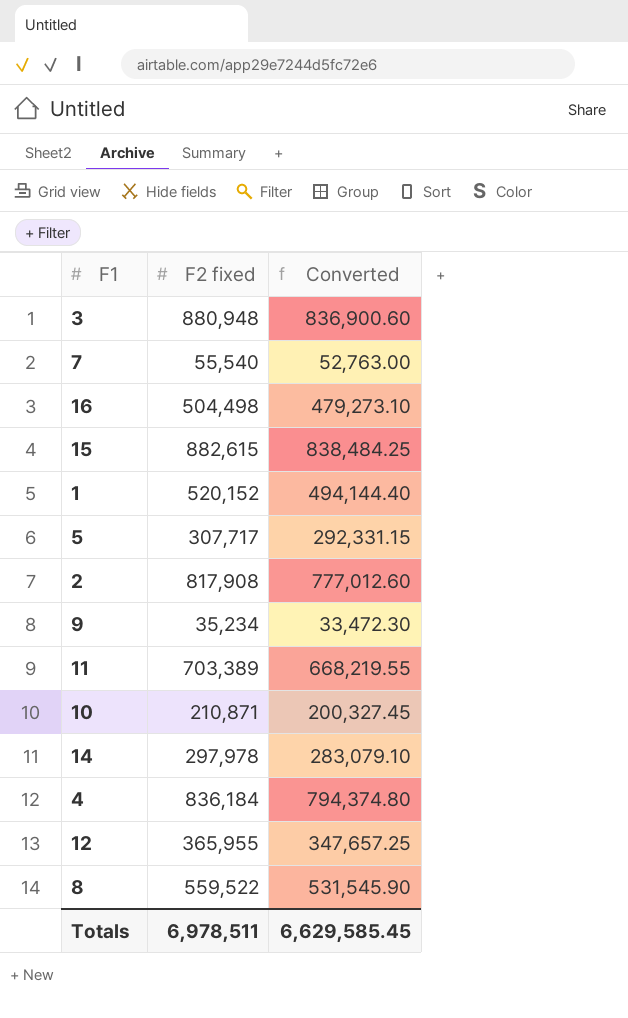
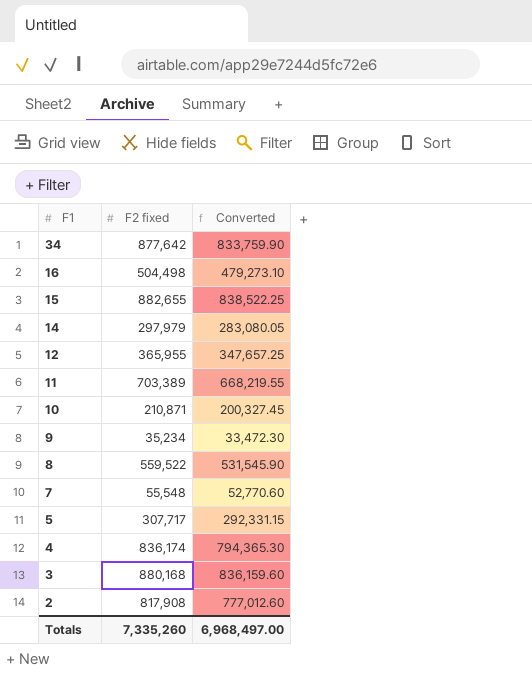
row order: none -> F1 descending
row 1: 520,152 | 494,144.40 -> none
row 34: none -> 877,642 | 833,759.90
15 | F2 fixed: 882,615 -> 882,655
15 | Converted: 838,484.25 -> 838,522.25
14 | F2 fixed: 297,978 -> 297,979
14 | Converted: 283,079.10 -> 283,080.05
7 | F2 fixed: 55,540 -> 55,548
7 | Converted: 52,763.00 -> 52,770.60
4 | F2 fixed: 836,184 -> 836,174
4 | Converted: 794,374.80 -> 794,365.30
3 | F2 fixed: 880,948 -> 880,168
3 | Converted: 836,900.60 -> 836,159.60
Totals | F2 fixed: 6,978,511 -> 7,335,260
Totals | Converted: 6,629,585.45 -> 6,968,497.00

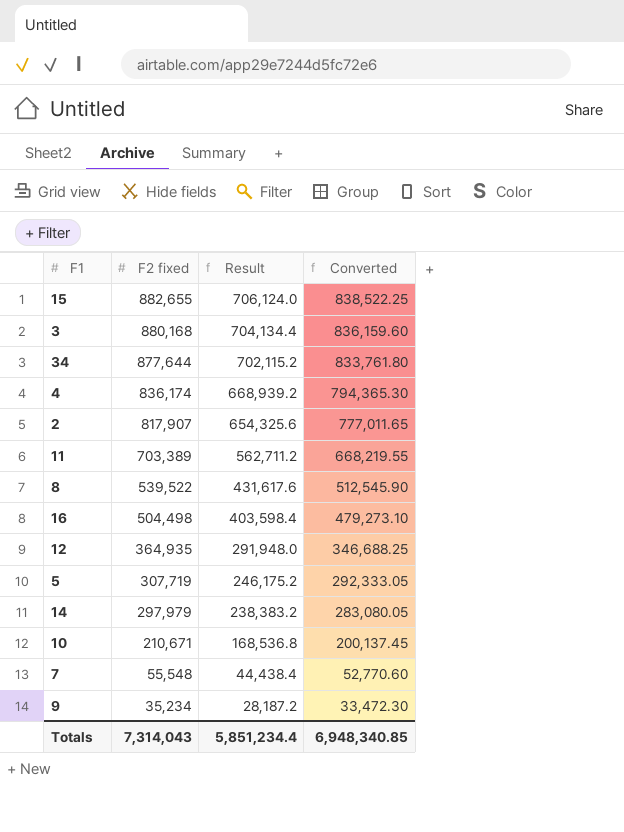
row order: F1 descending -> F2 fixed descending
column Result | formula: none -> [F2 fixed] * 0.8
34 | F2 fixed: 877,642 -> 877,644
34 | Converted: 833,759.90 -> 833,761.80
2 | F2 fixed: 817,908 -> 817,907
2 | Converted: 777,012.60 -> 777,011.65
8 | F2 fixed: 559,522 -> 539,522
8 | Converted: 531,545.90 -> 512,545.90
12 | F2 fixed: 365,955 -> 364,935
12 | Converted: 347,657.25 -> 346,688.25
5 | F2 fixed: 307,717 -> 307,719
5 | Converted: 292,331.15 -> 292,333.05
10 | F2 fixed: 210,871 -> 210,671
10 | Converted: 200,327.45 -> 200,137.45
Totals | F2 fixed: 7,335,260 -> 7,314,043
Totals | Converted: 6,968,497.00 -> 6,948,340.85

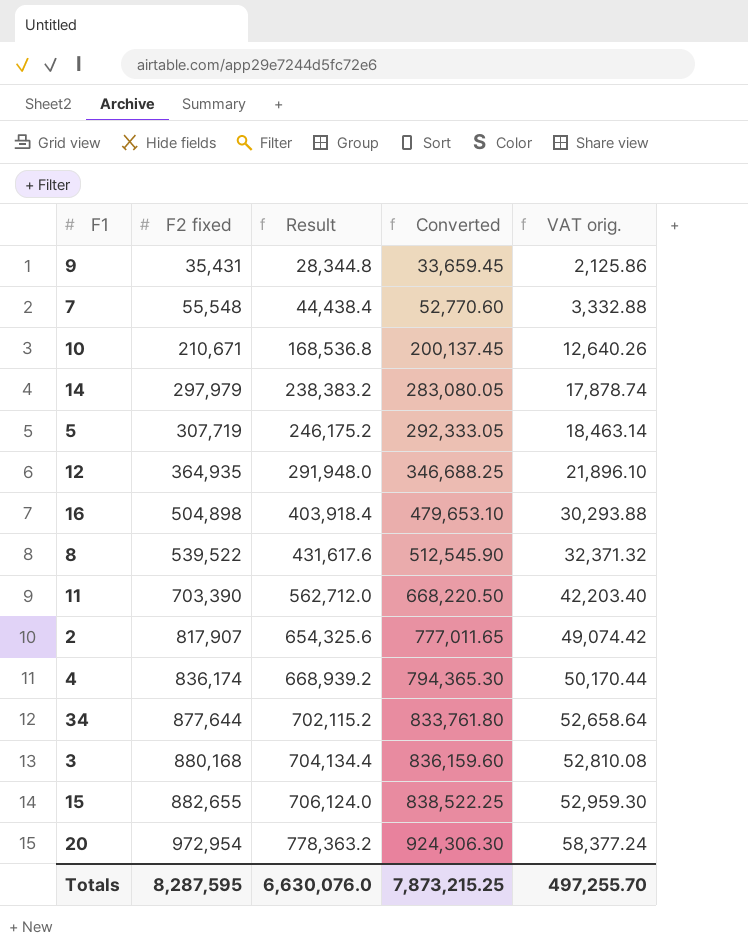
row order: F2 fixed descending -> F2 fixed ascending
column VAT orig. | formula: none -> [F2 fixed] * 0.06
9 | F2 fixed: 35,234 -> 35,431
9 | Result: 28,187.2 -> 28,344.8
9 | Converted: 33,472.30 -> 33,659.45
16 | F2 fixed: 504,498 -> 504,898
16 | Result: 403,598.4 -> 403,918.4
16 | Converted: 479,273.10 -> 479,653.10
11 | F2 fixed: 703,389 -> 703,390
11 | Result: 562,711.2 -> 562,712.0
11 | Converted: 668,219.55 -> 668,220.50
row 20: none -> 972,954 | 778,363.2 | 924,306.30 | 58,377.24
Totals | F2 fixed: 7,314,043 -> 8,287,595
Totals | Result: 5,851,234.4 -> 6,630,076.0
Totals | Converted: 6,948,340.85 -> 7,873,215.25

